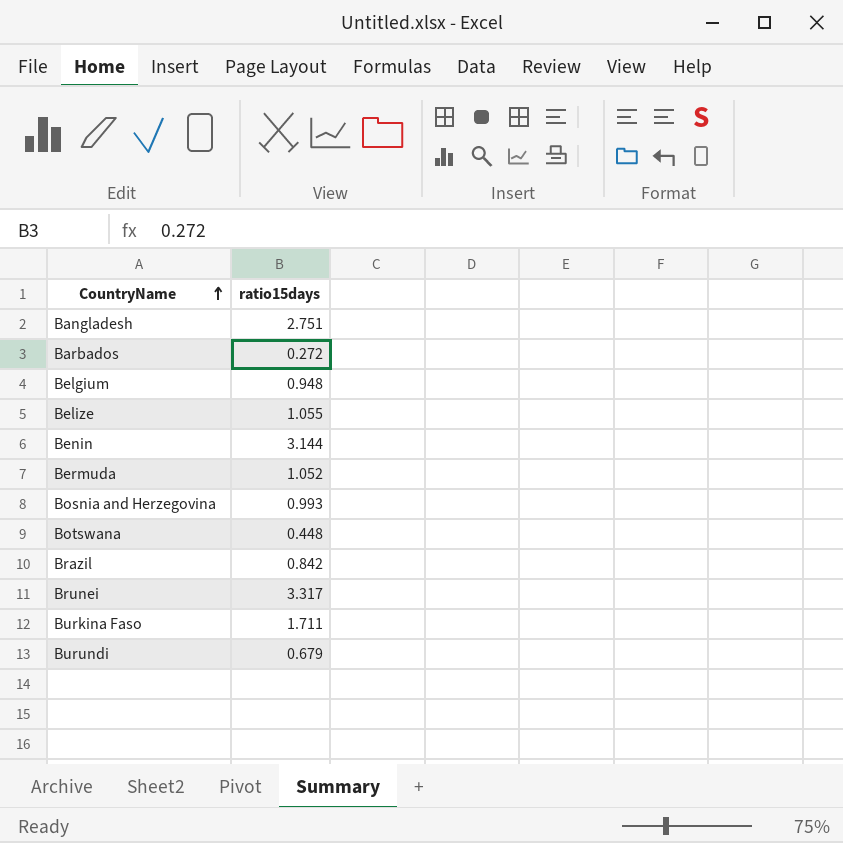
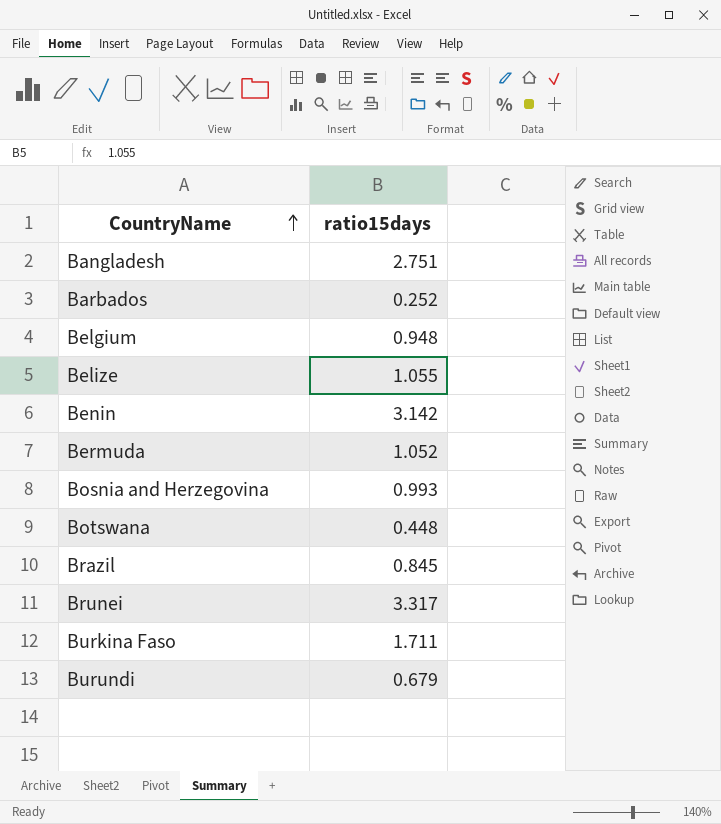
Barbados | ratio15days: 0.272 -> 0.252
Benin | ratio15days: 3.144 -> 3.142
Brazil | ratio15days: 0.842 -> 0.845

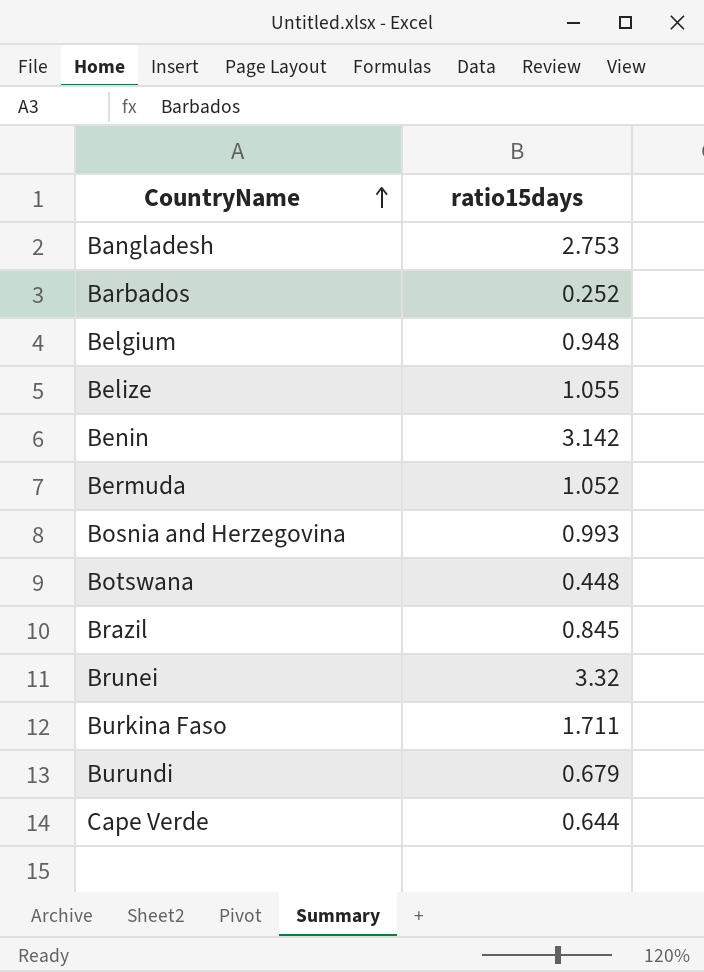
Bangladesh | ratio15days: 2.751 -> 2.753
Brunei | ratio15days: 3.317 -> 3.32
row Cape Verde: none -> 0.644

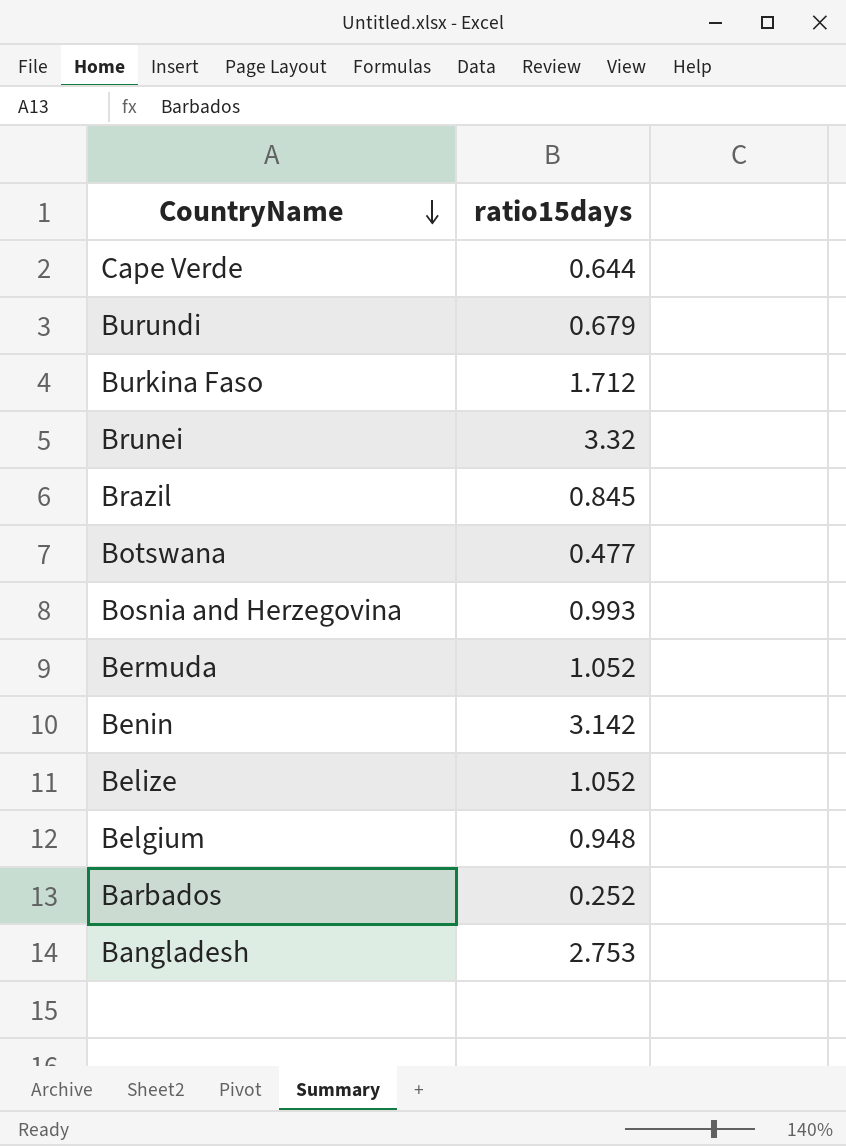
row order: CountryName ascending -> CountryName descending
Burkina Faso | ratio15days: 1.711 -> 1.712
Botswana | ratio15days: 0.448 -> 0.477
Belize | ratio15days: 1.055 -> 1.052

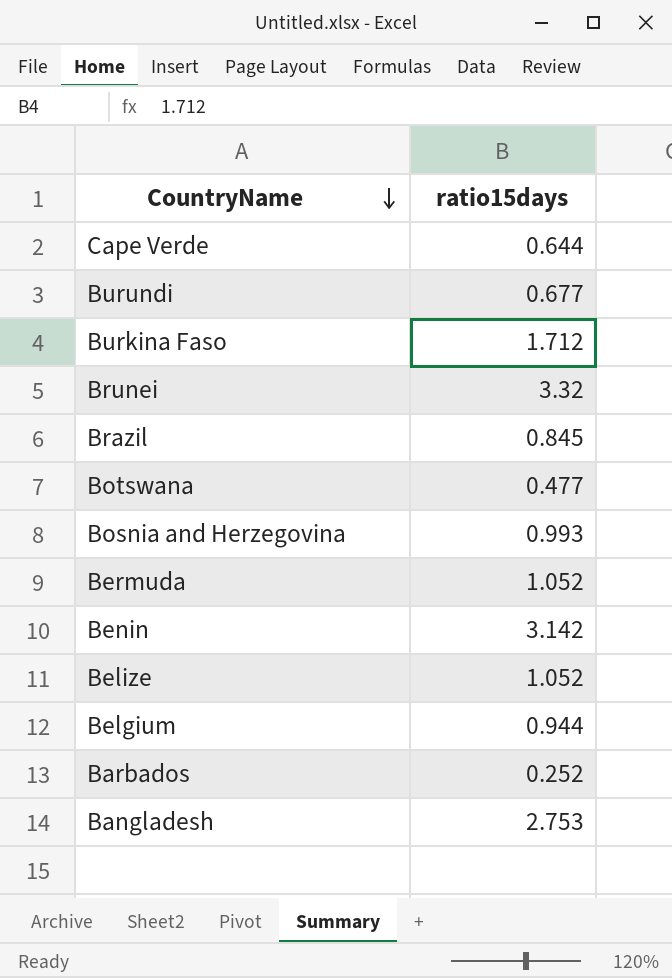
Burundi | ratio15days: 0.679 -> 0.677
Belgium | ratio15days: 0.948 -> 0.944

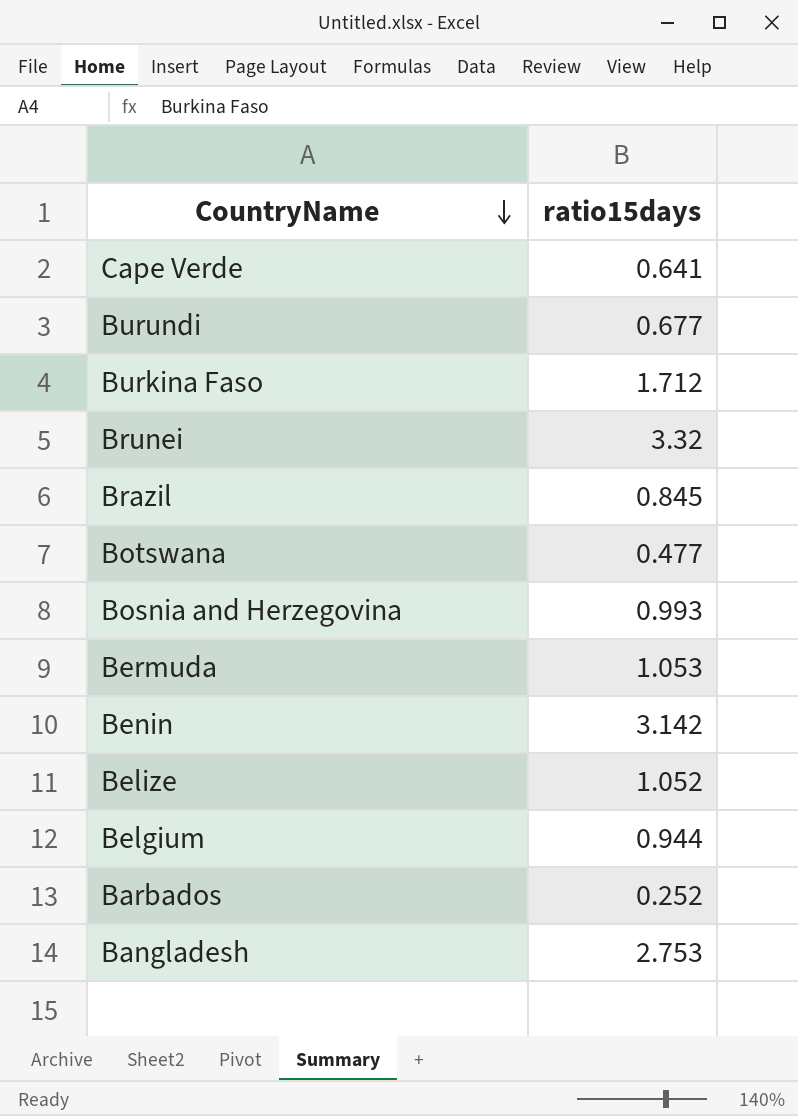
Cape Verde | ratio15days: 0.644 -> 0.641
Bermuda | ratio15days: 1.052 -> 1.053

